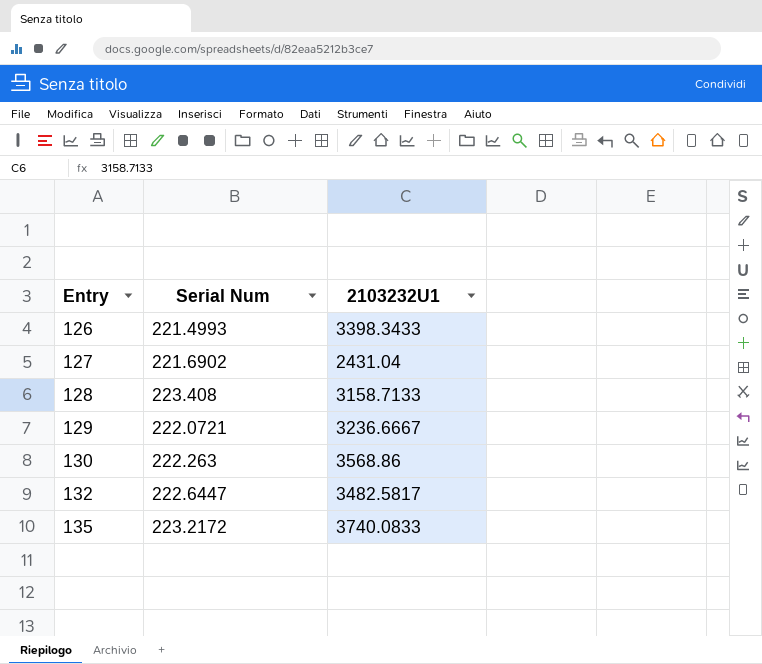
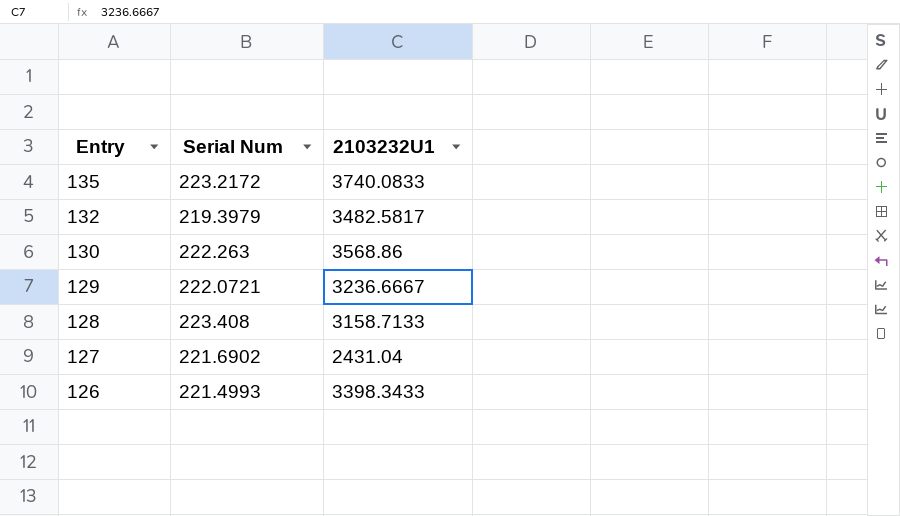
row order: Entry ascending -> Entry descending
132 | Serial Num: 222.6447 -> 219.3979

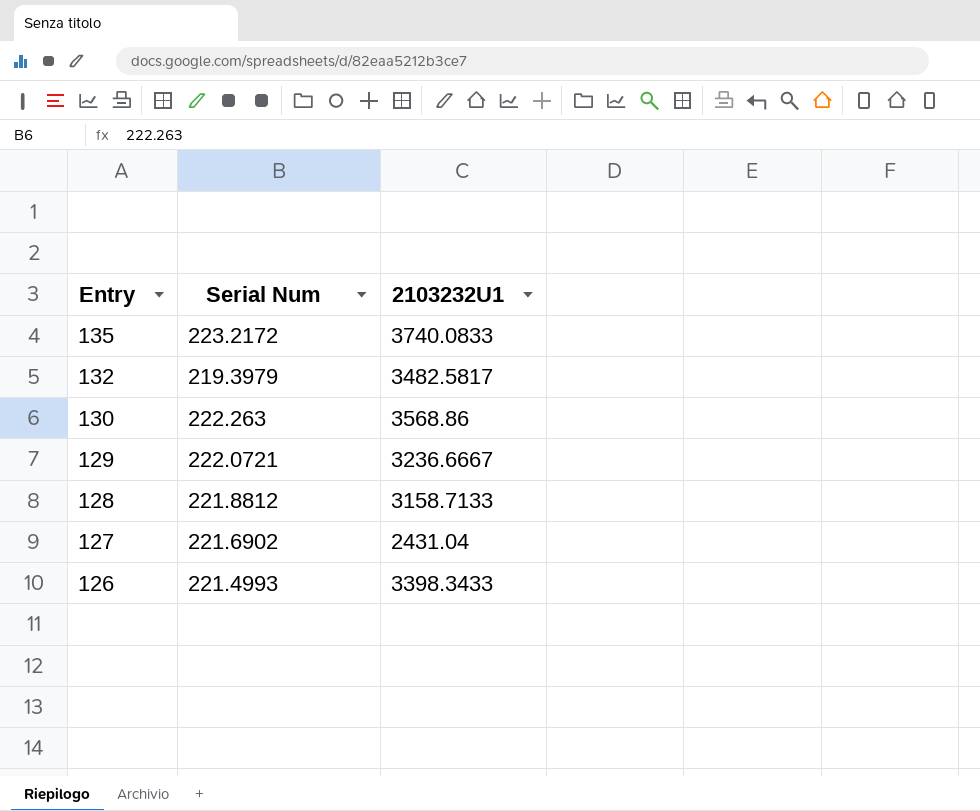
128 | Serial Num: 223.408 -> 221.8812

